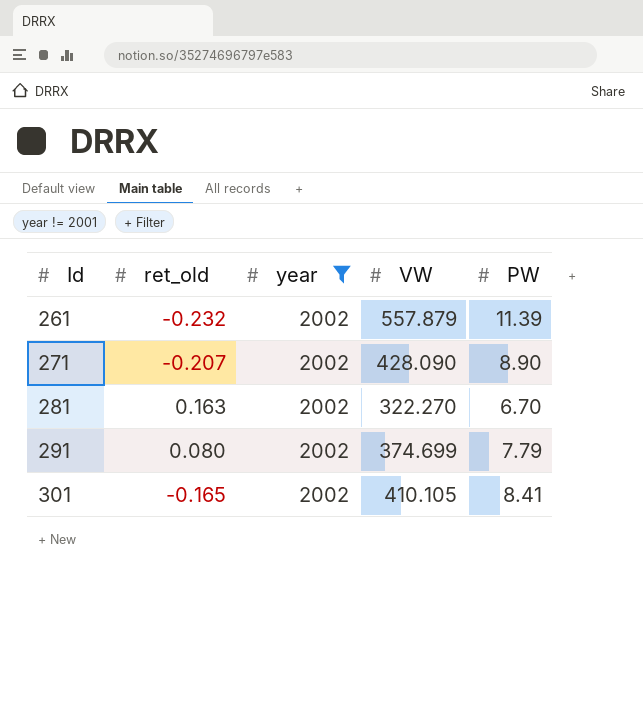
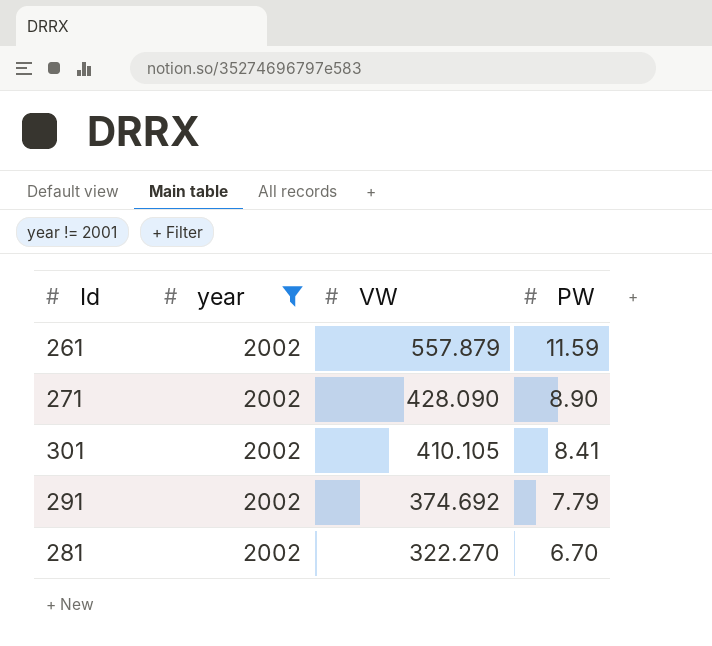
row order: Id ascending -> VW descending
column ret_old | position: 2 -> none
261 | PW: 11.39 -> 11.59
291 | VW: 374.699 -> 374.692

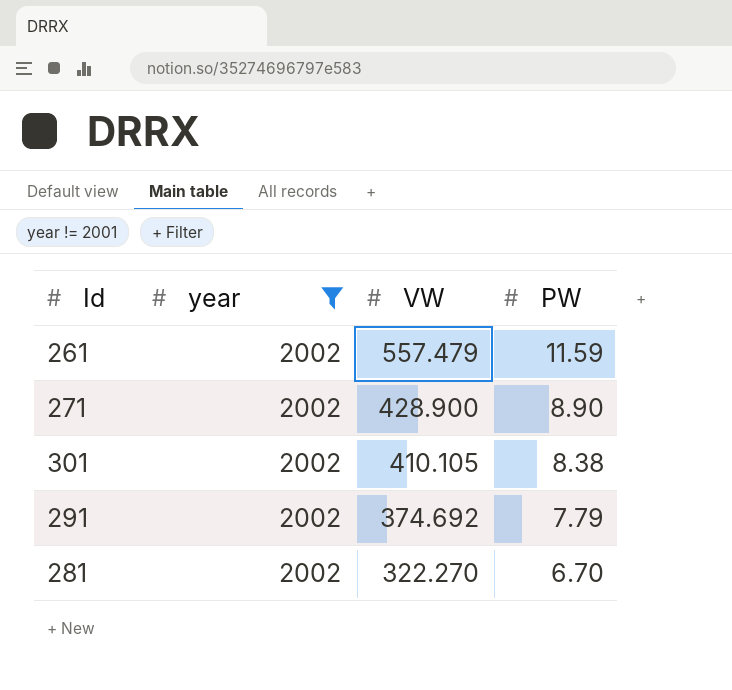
261 | VW: 557.879 -> 557.479
271 | VW: 428.090 -> 428.900
301 | PW: 8.41 -> 8.38

